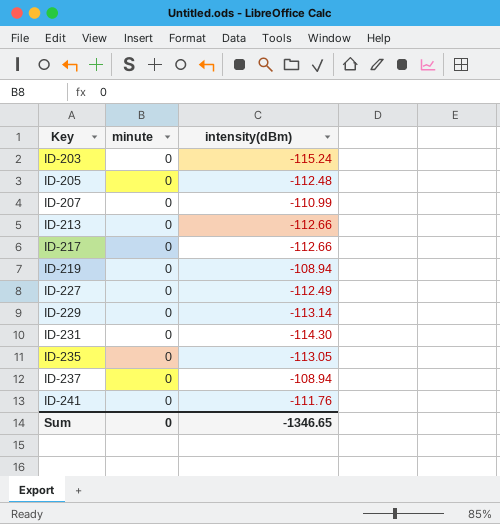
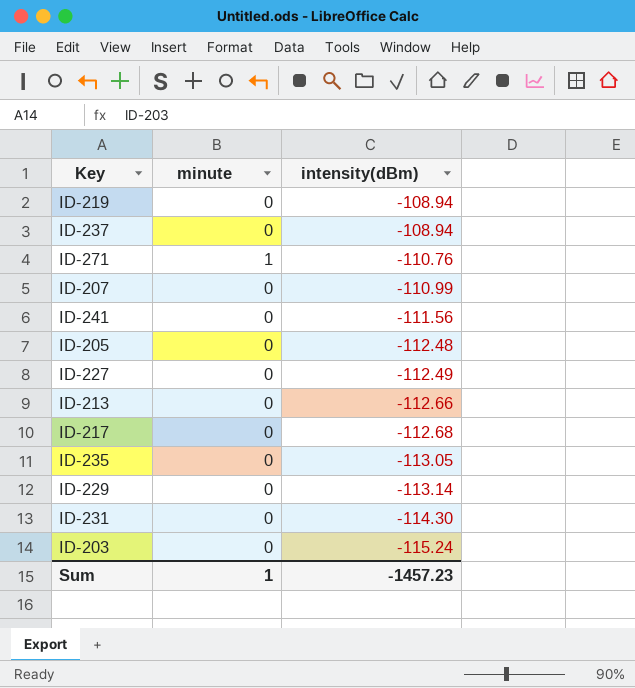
row order: Key ascending -> intensity(dBm) descending
row ID-271: none -> 1 | -110.76
ID-241 | intensity(dBm): -111.76 -> -111.56
ID-217 | intensity(dBm): -112.66 -> -112.68
Sum | minute: 0 -> 1
Sum | intensity(dBm): -1346.65 -> -1457.23

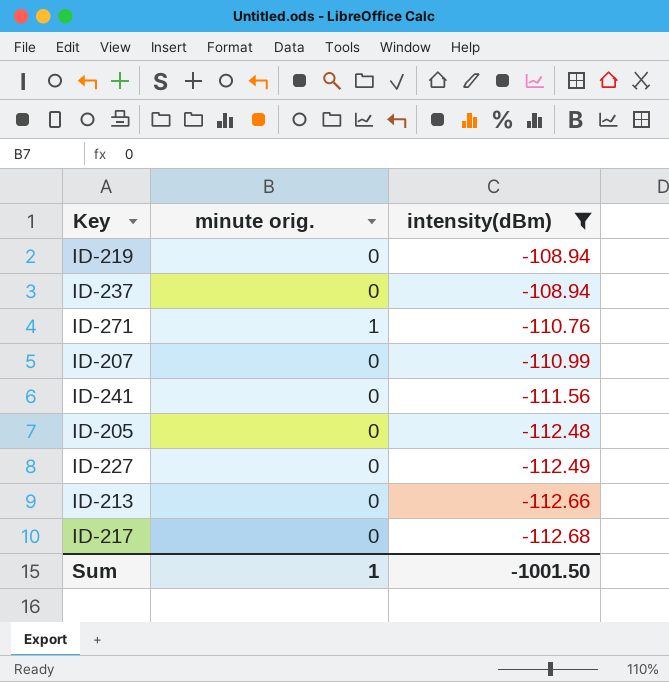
filter: none -> intensity(dBm) >= -112.68
column name: minute -> minute orig.
Sum | intensity(dBm): -1457.23 -> -1001.50

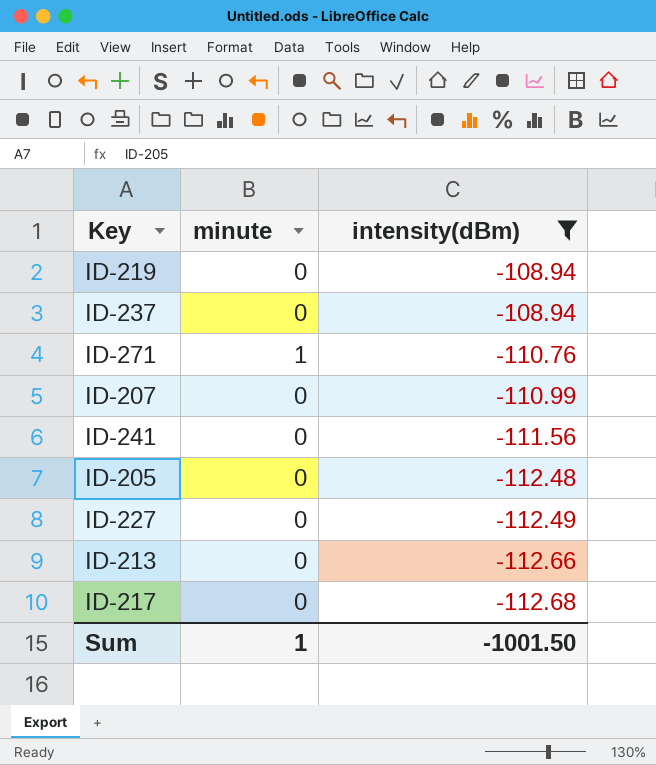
column name: minute orig. -> minute

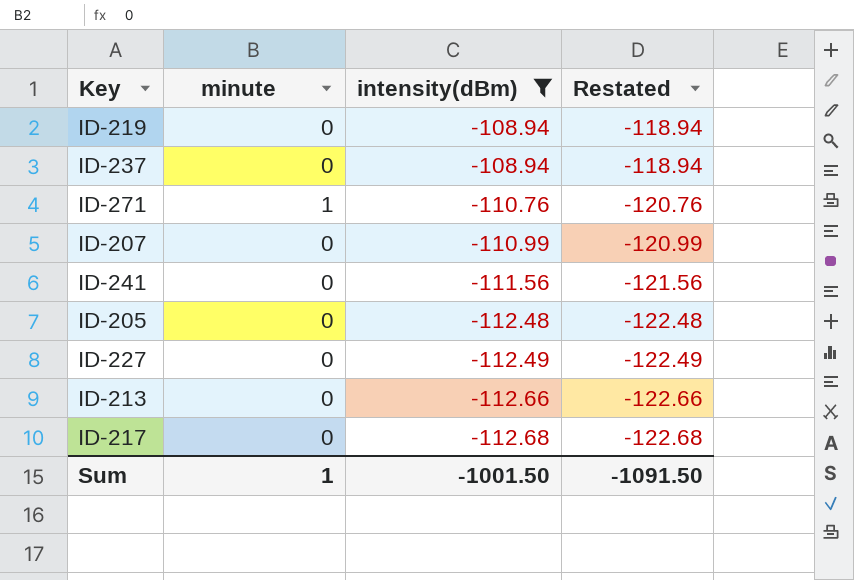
column Restated | formula: none -> [intensity(dBm)] - 10

